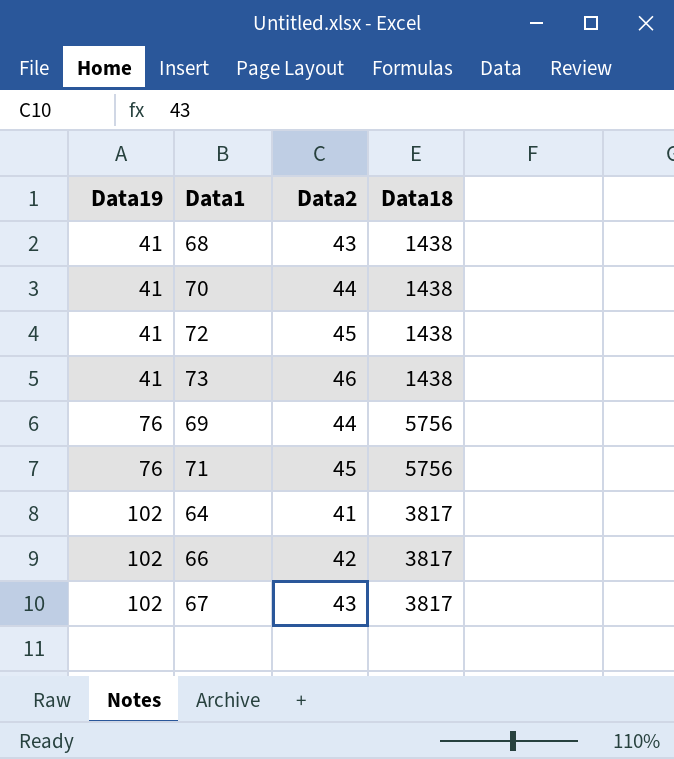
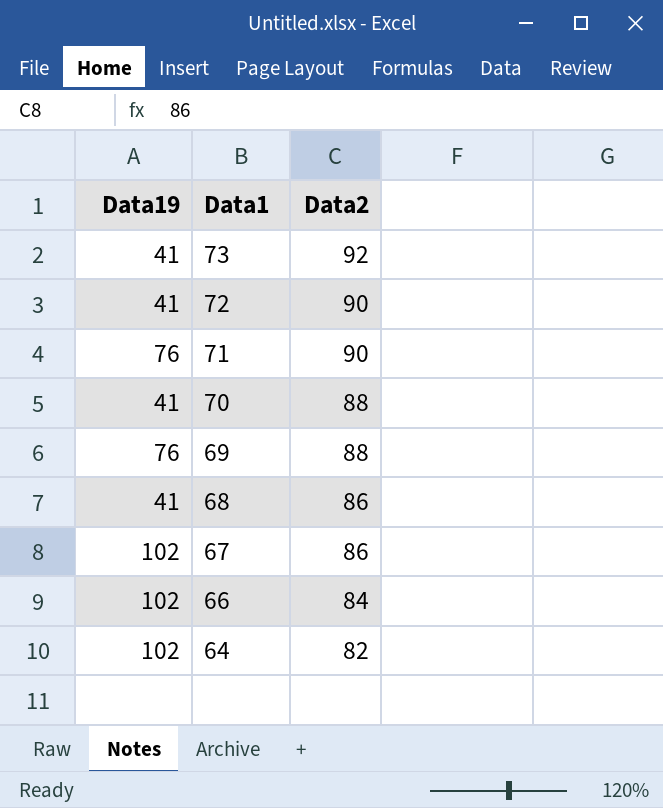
row order: Data19 ascending -> Data1 descending
column Data18 | position: 4 -> none
73 | Data2: 46 -> 92
72 | Data2: 45 -> 90
71 | Data2: 45 -> 90
70 | Data2: 44 -> 88
69 | Data2: 44 -> 88
68 | Data2: 43 -> 86
67 | Data2: 43 -> 86
66 | Data2: 42 -> 84
64 | Data2: 41 -> 82

